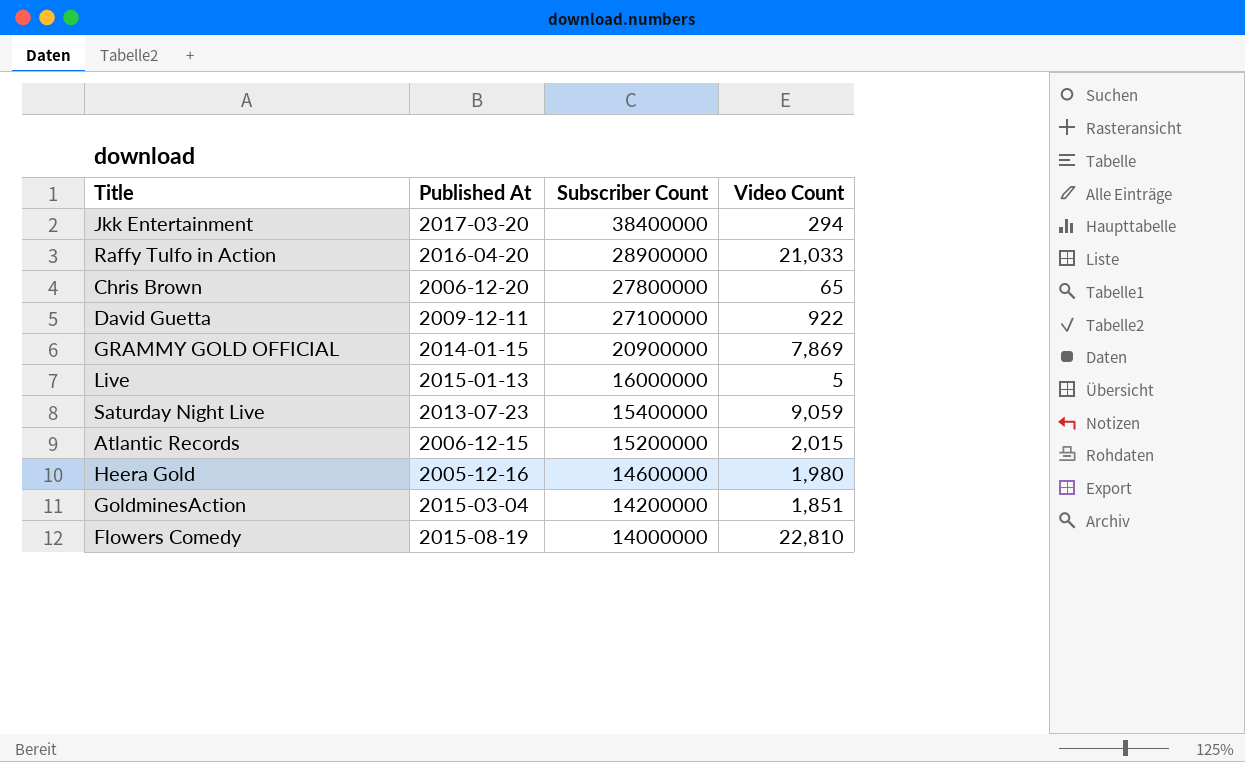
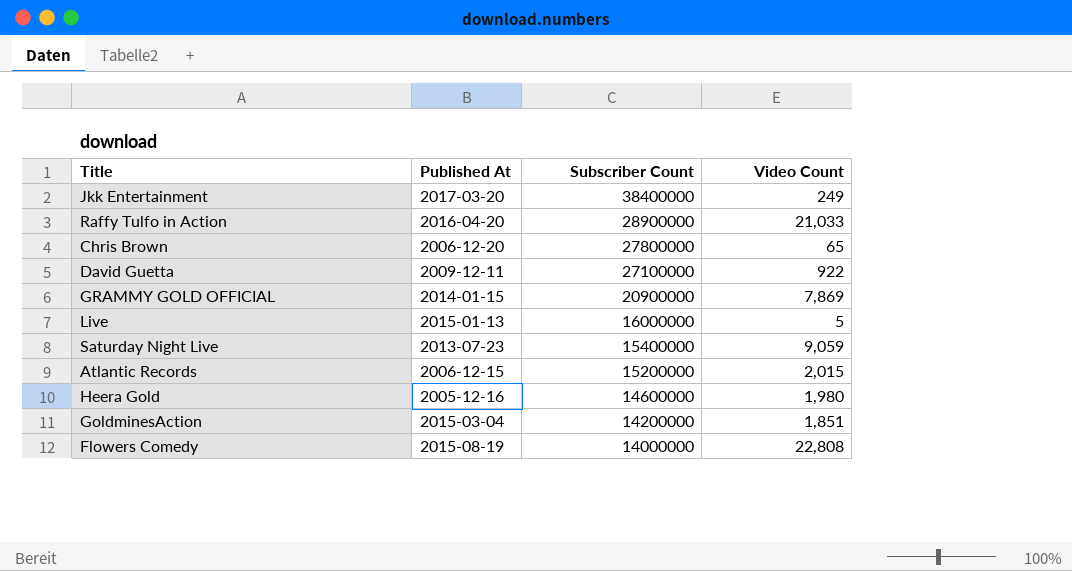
Jkk Entertainment | Video Count: 294 -> 249
Flowers Comedy | Video Count: 22,810 -> 22,808

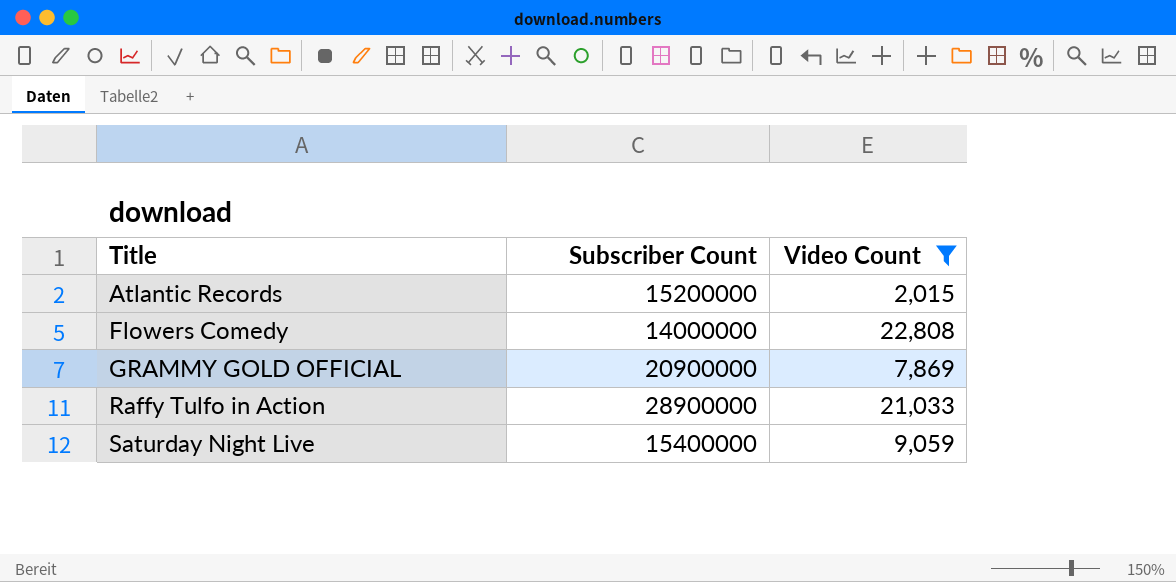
filter: none -> Video Count >= 2,015
row order: Subscriber Count descending -> Title ascending
column Published At | position: 2 -> none

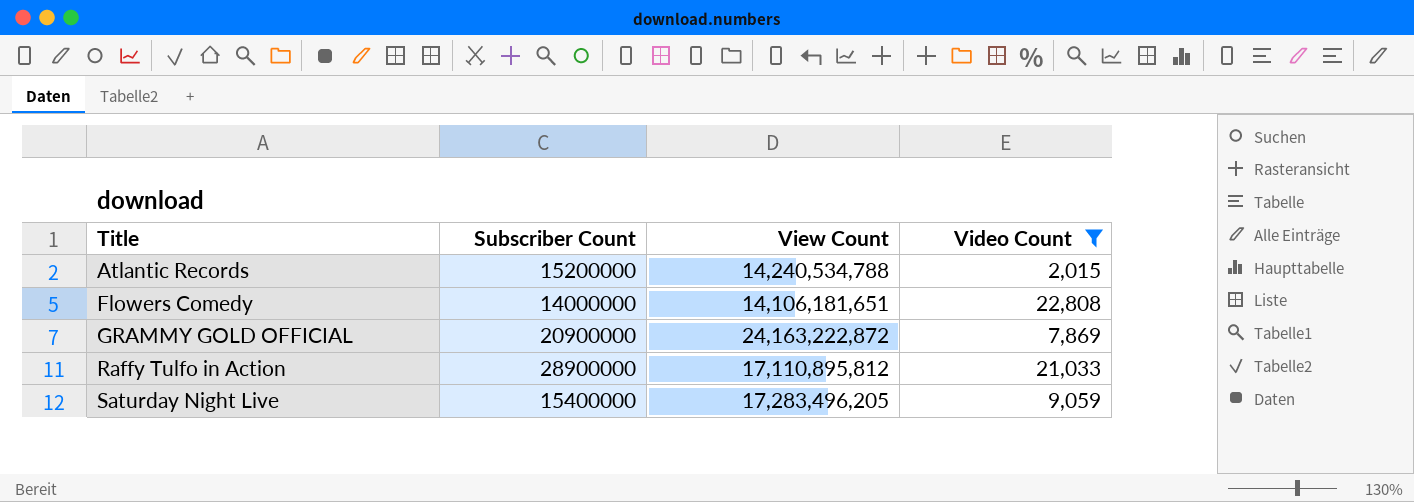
column View Count | position: none -> 3

